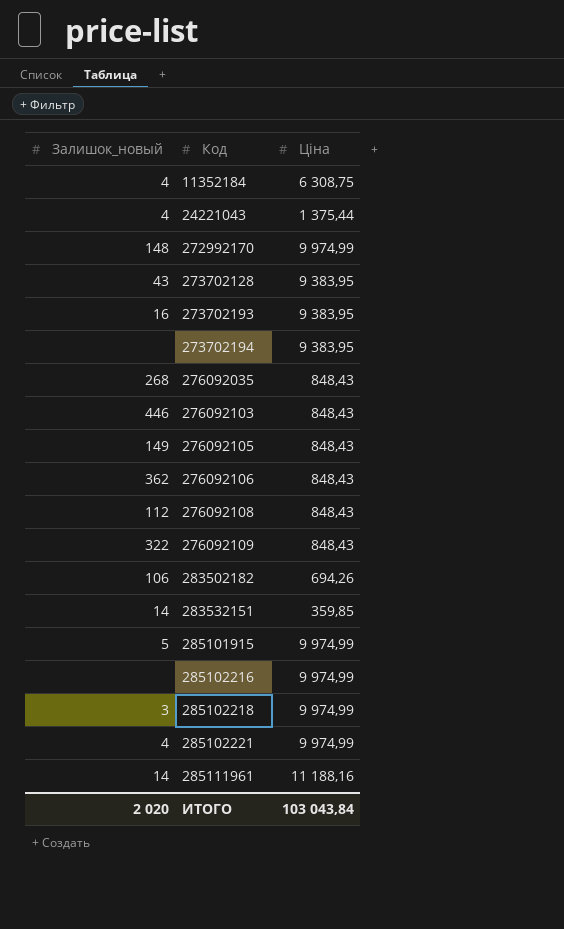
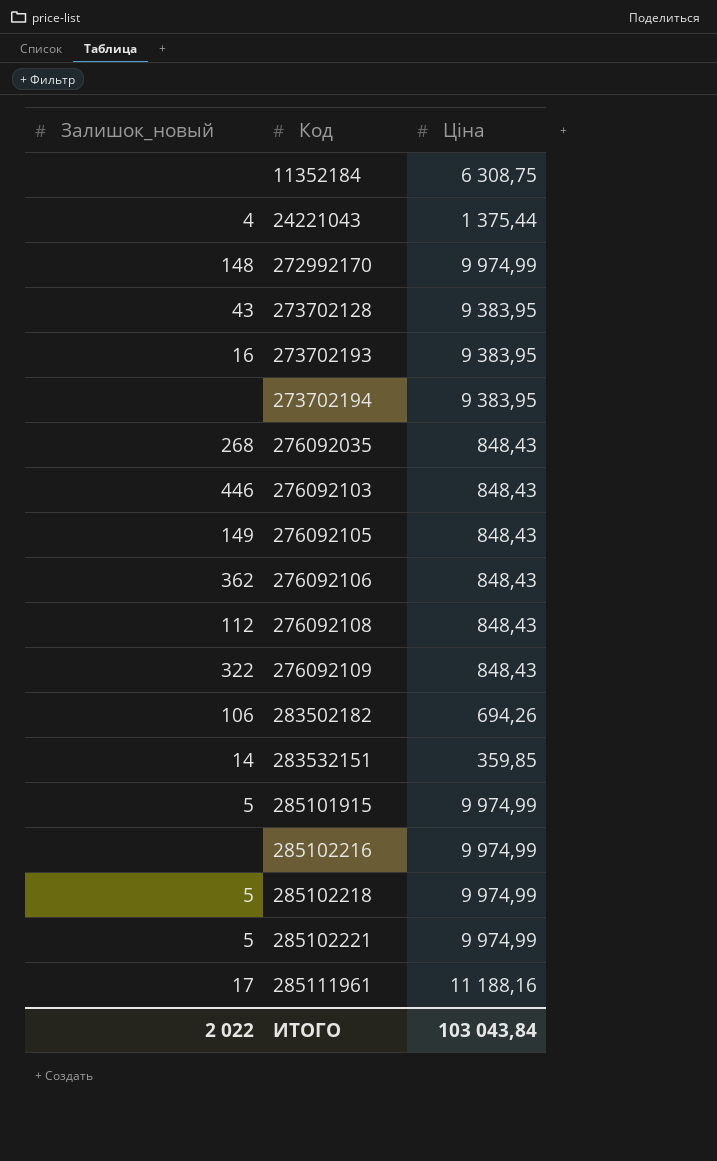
11352184 | Залишок_новый: 4 -> none
285102218 | Залишок_новый: 3 -> 5
285102221 | Залишок_новый: 4 -> 5
285111961 | Залишок_новый: 14 -> 17
ИТОГО | Залишок_новый: 2 020 -> 2 022

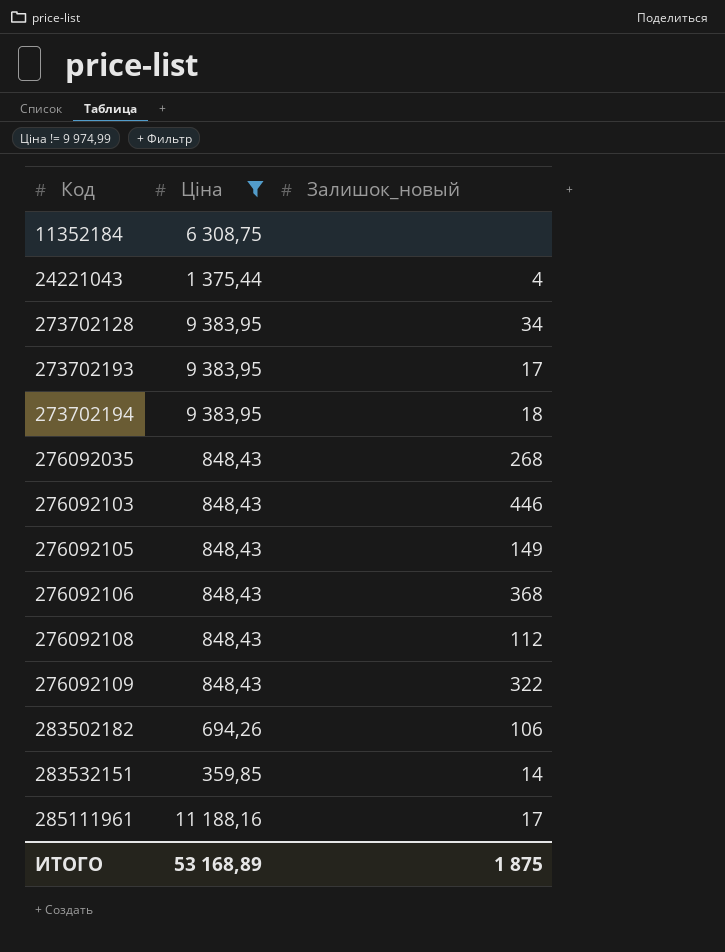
filter: none -> Ціна != 9 974,99
column Залишок_новый | position: 1 -> 3
273702128 | Залишок_новый: 43 -> 34
273702193 | Залишок_новый: 16 -> 17
273702194 | Залишок_новый: none -> 18
276092106 | Залишок_новый: 362 -> 368
ИТОГО | Ціна: 103 043,84 -> 53 168,89
ИТОГО | Залишок_новый: 2 022 -> 1 875

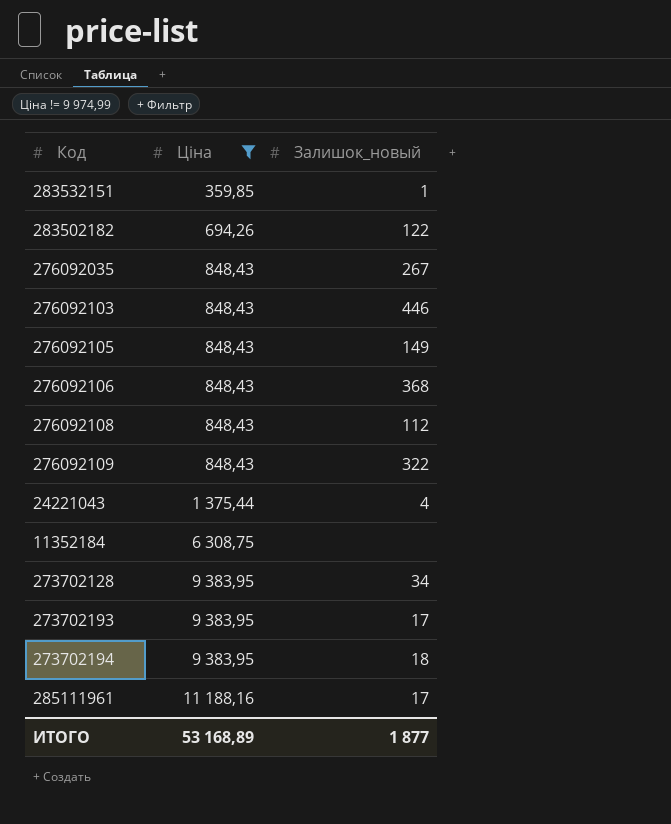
row order: Код ascending -> Ціна ascending
283532151 | Залишок_новый: 14 -> 1
283502182 | Залишок_новый: 106 -> 122
276092035 | Залишок_новый: 268 -> 267
ИТОГО | Залишок_новый: 1 875 -> 1 877

